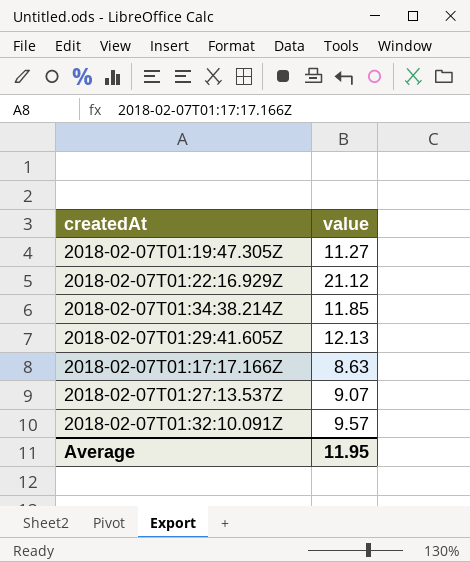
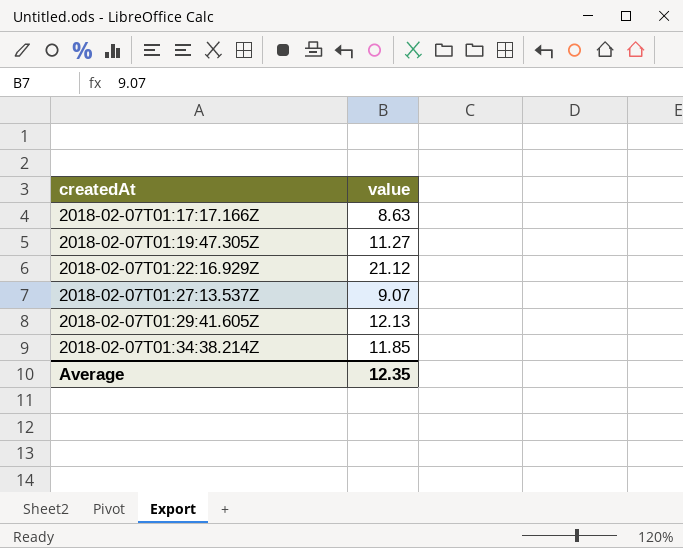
row order: none -> createdAt ascending
row 2018-02-07T01:32:10.091Z: 9.57 -> none
Average | value: 11.95 -> 12.35

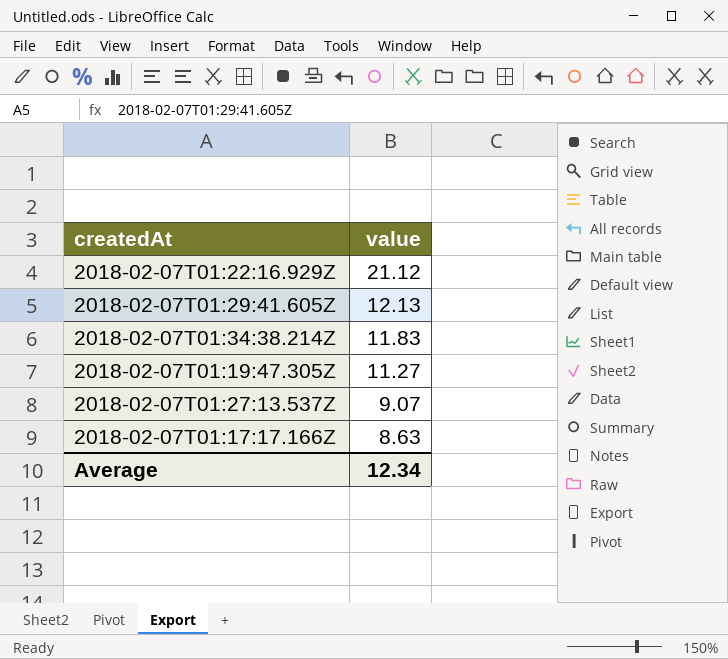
row order: createdAt ascending -> value descending
2018-02-07T01:34:38.214Z | value: 11.85 -> 11.83
Average | value: 12.35 -> 12.34

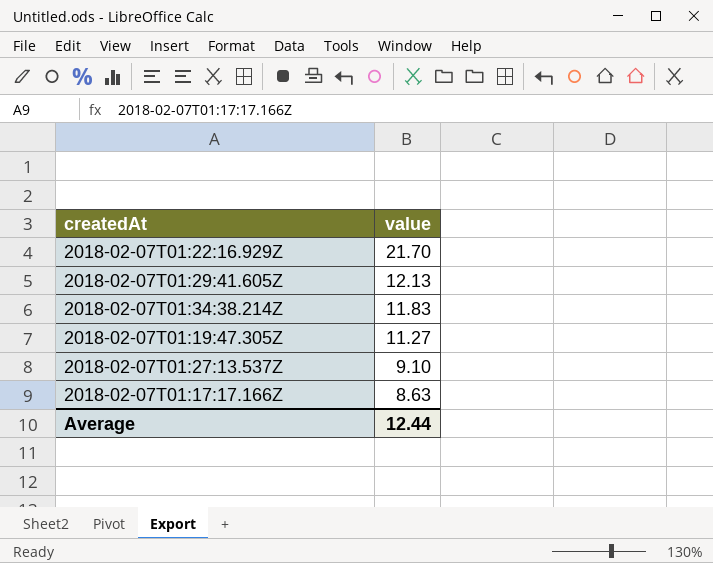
2018-02-07T01:22:16.929Z | value: 21.12 -> 21.70
2018-02-07T01:27:13.537Z | value: 9.07 -> 9.10
Average | value: 12.34 -> 12.44

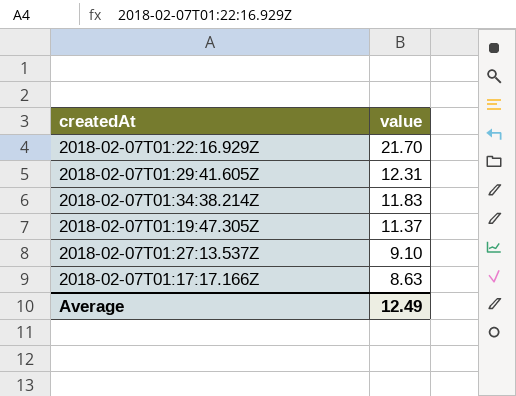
2018-02-07T01:29:41.605Z | value: 12.13 -> 12.31
2018-02-07T01:19:47.305Z | value: 11.27 -> 11.37
Average | value: 12.44 -> 12.49

